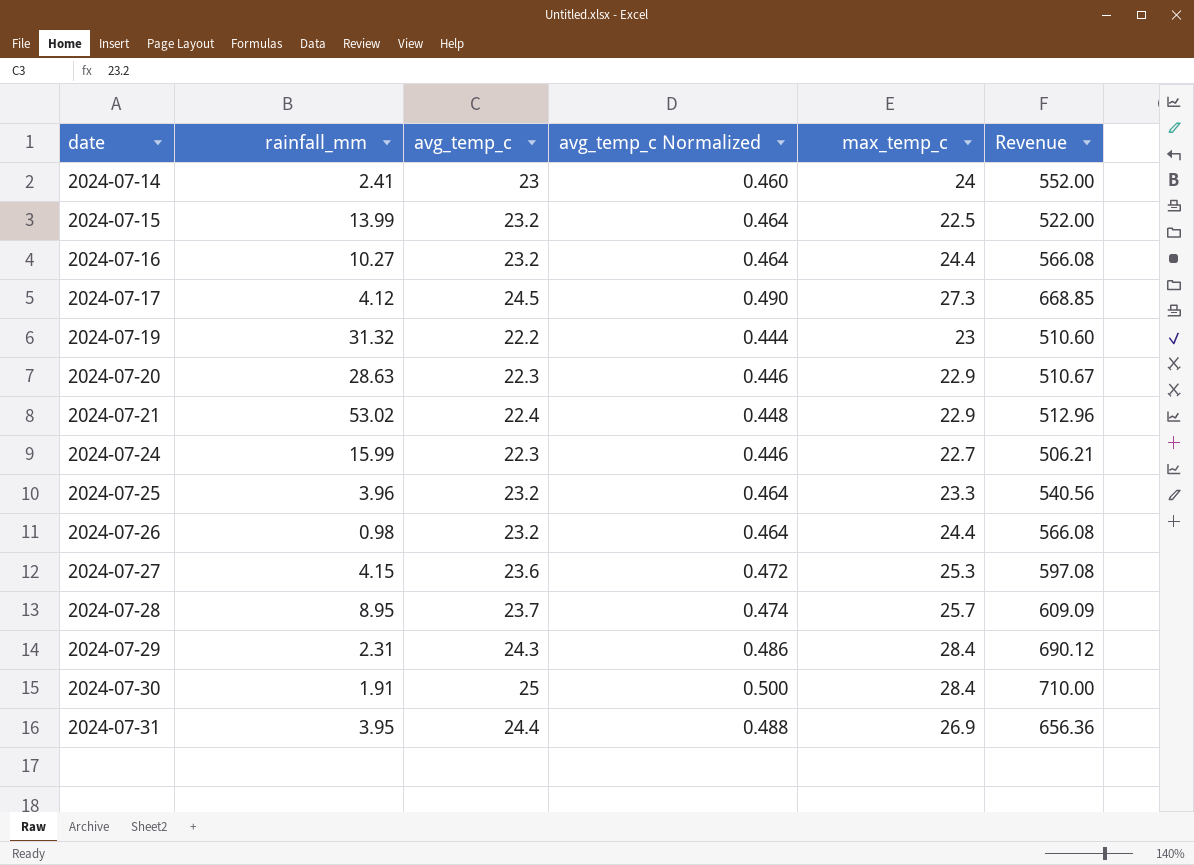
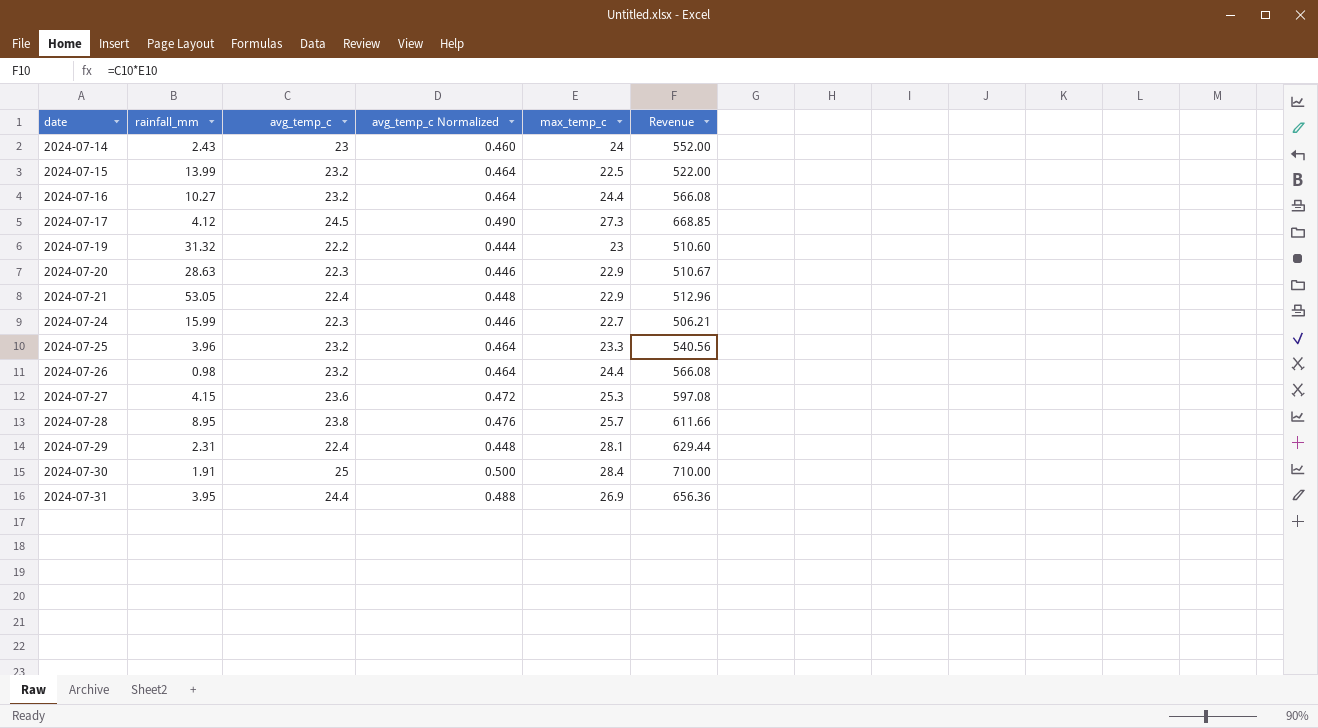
2024-07-14 | rainfall_mm: 2.41 -> 2.43
2024-07-21 | rainfall_mm: 53.02 -> 53.05
2024-07-28 | avg_temp_c: 23.7 -> 23.8
2024-07-28 | avg_temp_c Normalized: 0.474 -> 0.476
2024-07-28 | Revenue: 609.09 -> 611.66
2024-07-29 | avg_temp_c: 24.3 -> 22.4
2024-07-29 | avg_temp_c Normalized: 0.486 -> 0.448
2024-07-29 | max_temp_c: 28.4 -> 28.1
2024-07-29 | Revenue: 690.12 -> 629.44

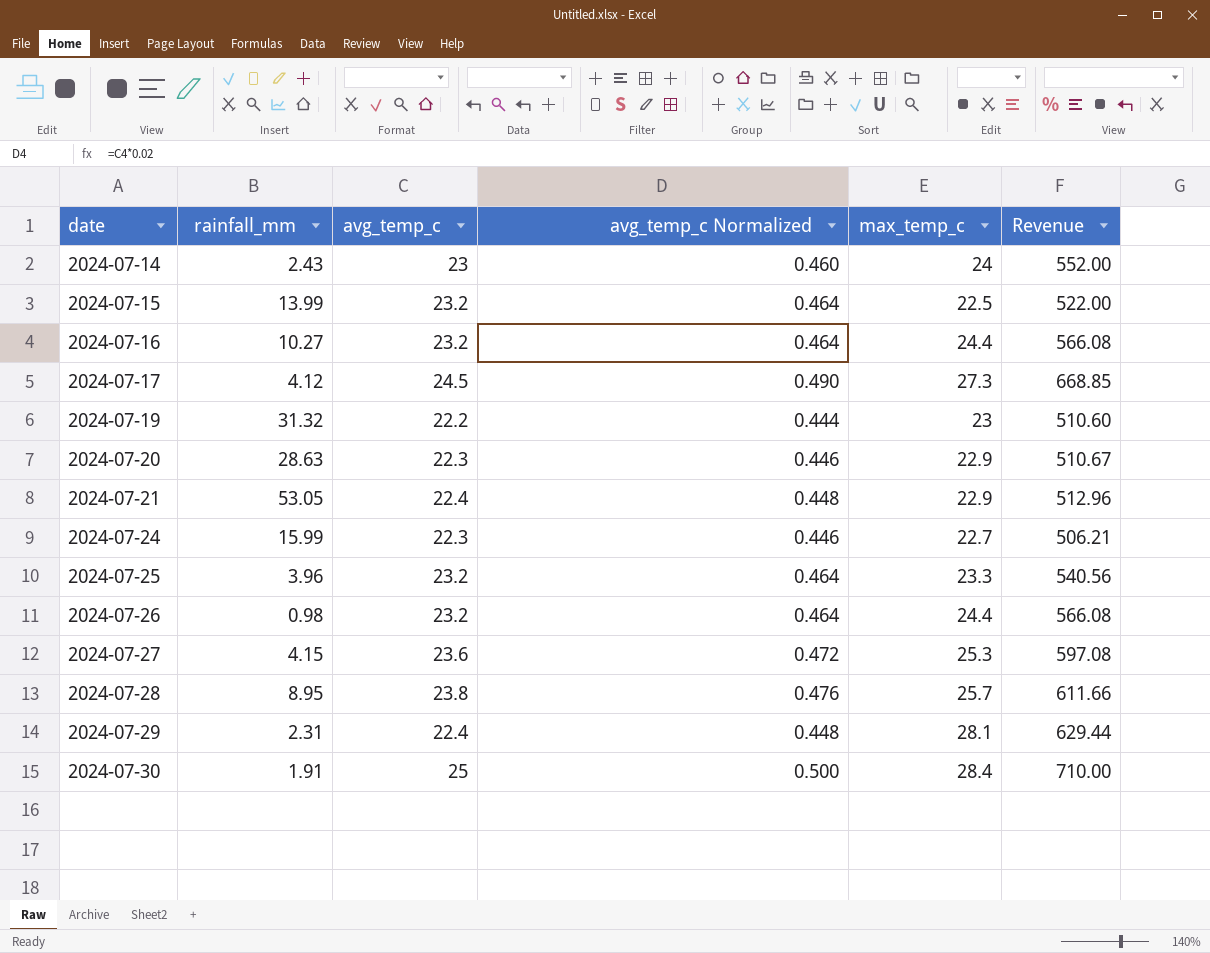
row 2024-07-31: 3.95 | 24.4 | 0.488 | 26.9 | 656.36 -> none

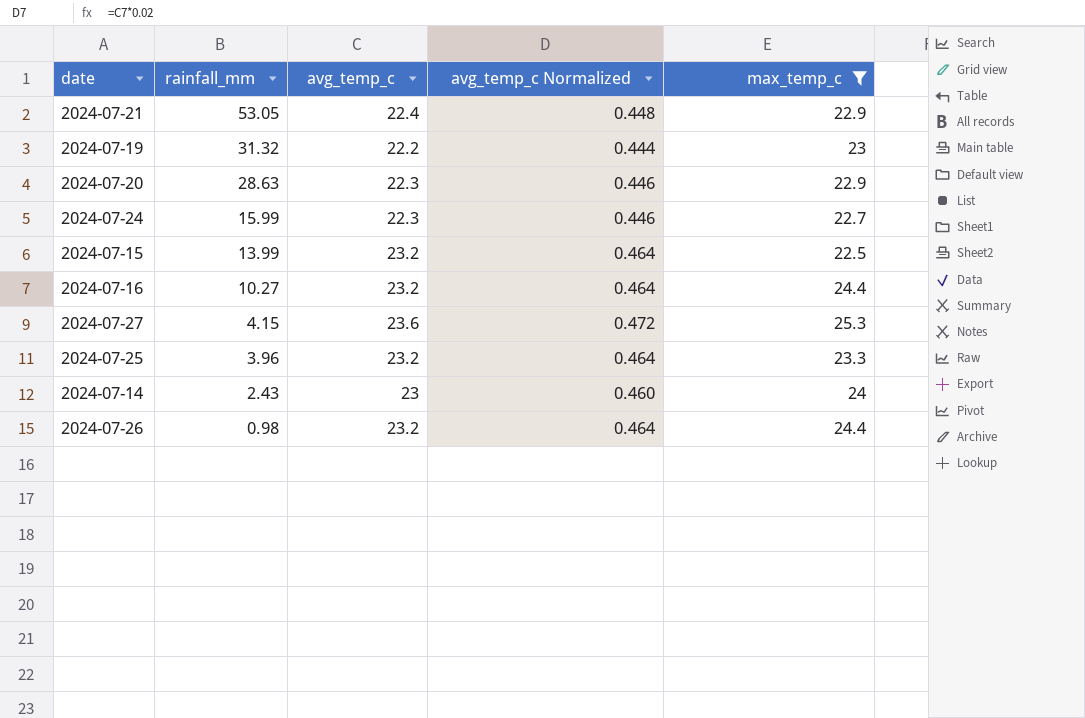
filter: none -> max_temp_c <= 25.3
row order: date ascending -> rainfall_mm descending
column Revenue | formula: [avg_temp_c] * [max_temp_c] -> none

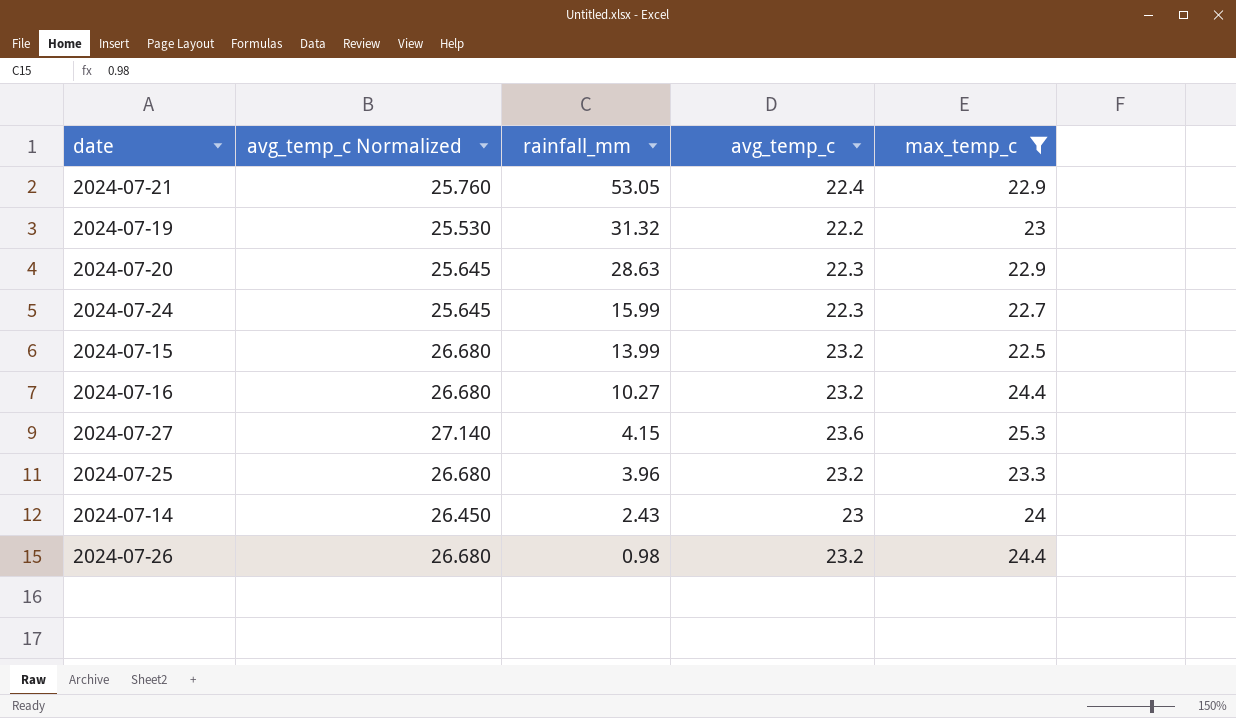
column avg_temp_c Normalized | formula: [avg_temp_c] * 0.02 -> [avg_temp_c] * 1.15
column avg_temp_c Normalized | position: 4 -> 2

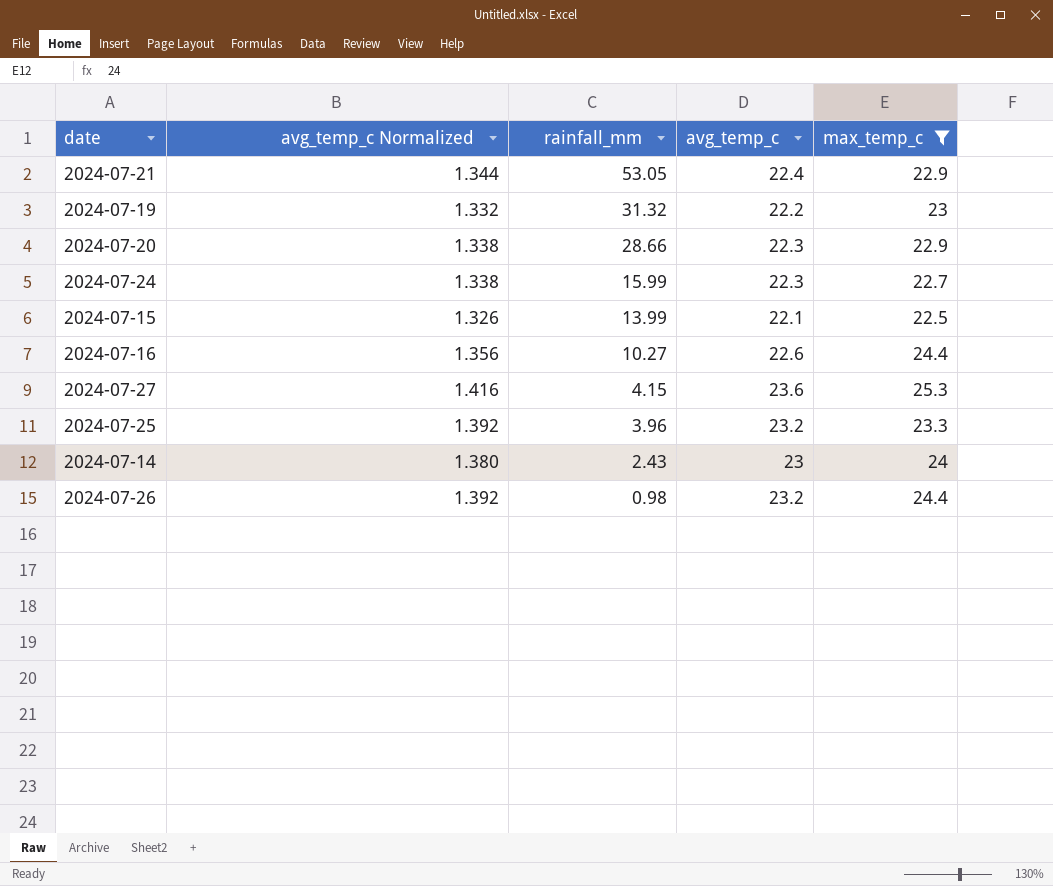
column avg_temp_c Normalized | formula: [avg_temp_c] * 1.15 -> [avg_temp_c] * 0.06
2024-07-20 | rainfall_mm: 28.63 -> 28.66
2024-07-15 | avg_temp_c: 23.2 -> 22.1
2024-07-16 | avg_temp_c: 23.2 -> 22.6

